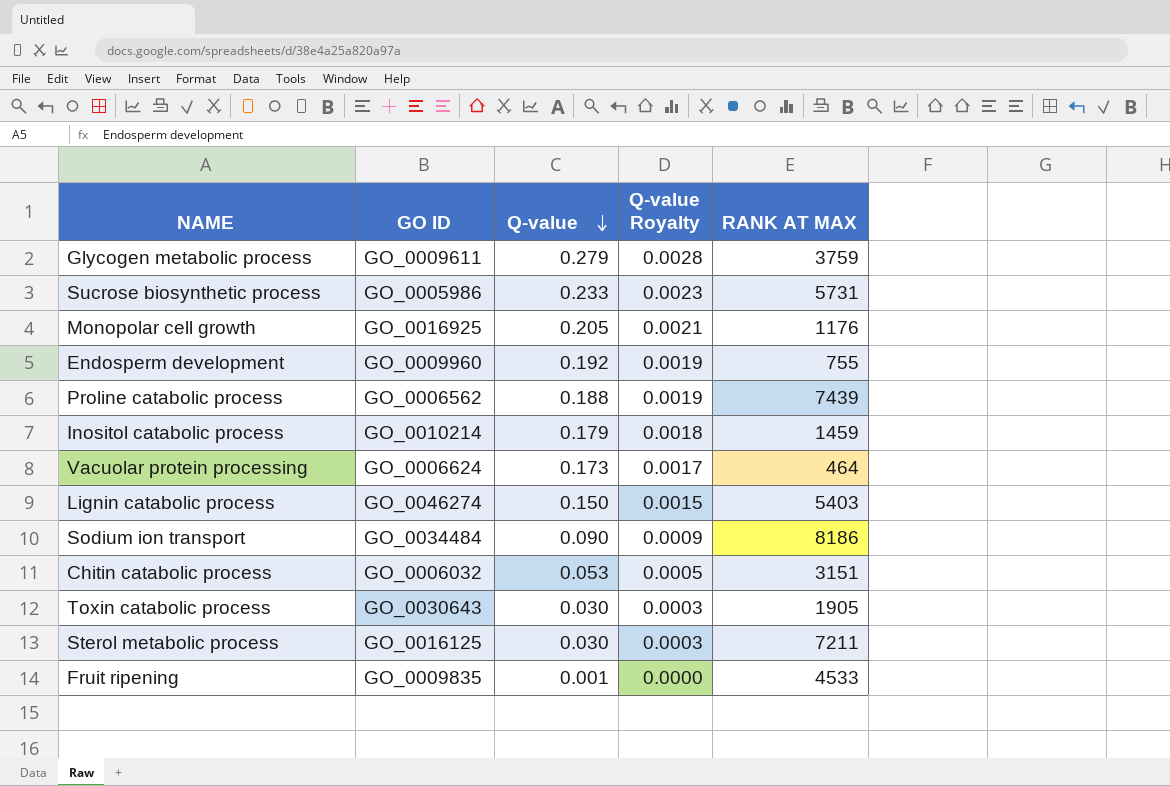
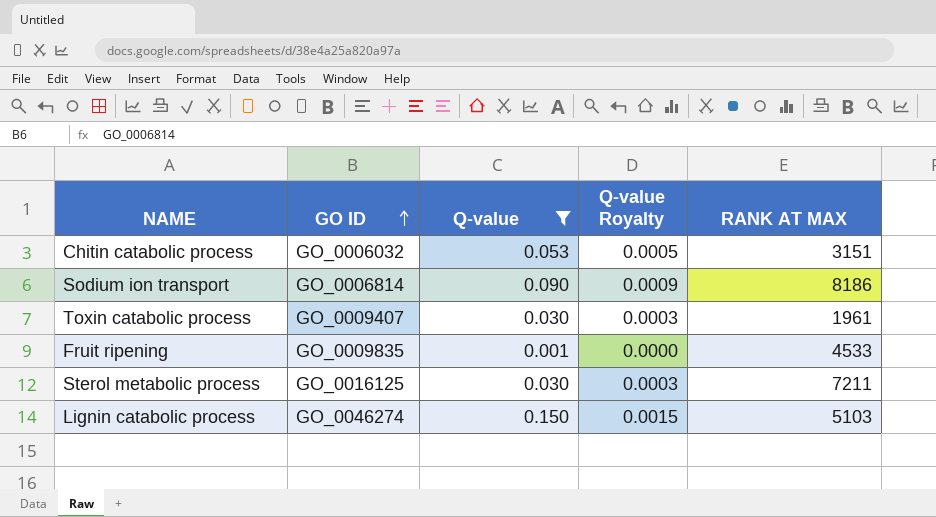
filter: none -> Q-value <= 0.150
row order: Q-value descending -> GO ID ascending
Sodium ion transport | GO ID: GO_0034484 -> GO_0006814
Toxin catabolic process | GO ID: GO_0030643 -> GO_0009407
Toxin catabolic process | RANK AT MAX: 1905 -> 1961
Lignin catabolic process | RANK AT MAX: 5403 -> 5103

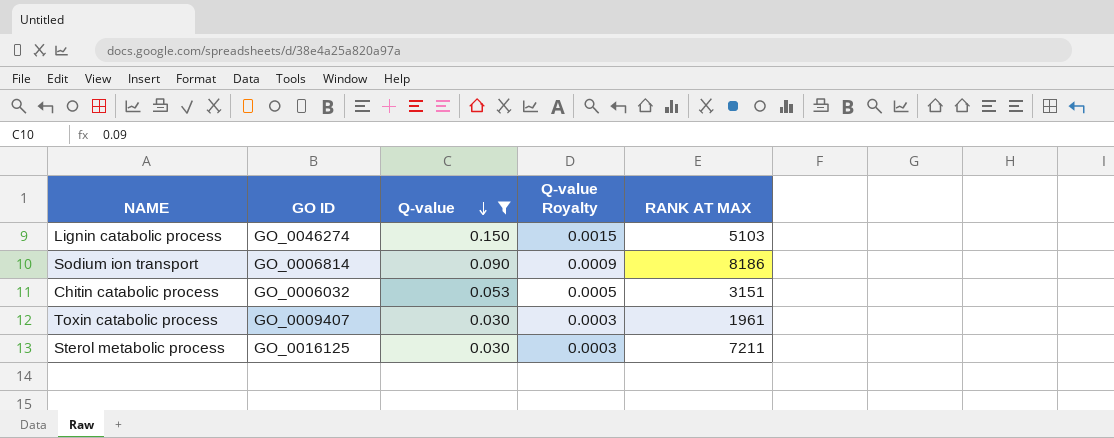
row order: GO ID ascending -> Q-value descending
row Fruit ripening: GO_0009835 | 0.001 | 0.0000 | 4533 -> none

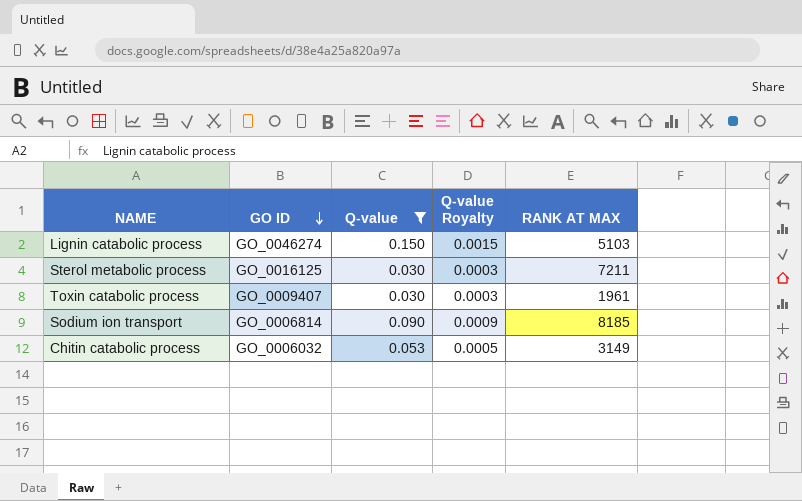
row order: Q-value descending -> GO ID descending
Sodium ion transport | RANK AT MAX: 8186 -> 8185
Chitin catabolic process | RANK AT MAX: 3151 -> 3149

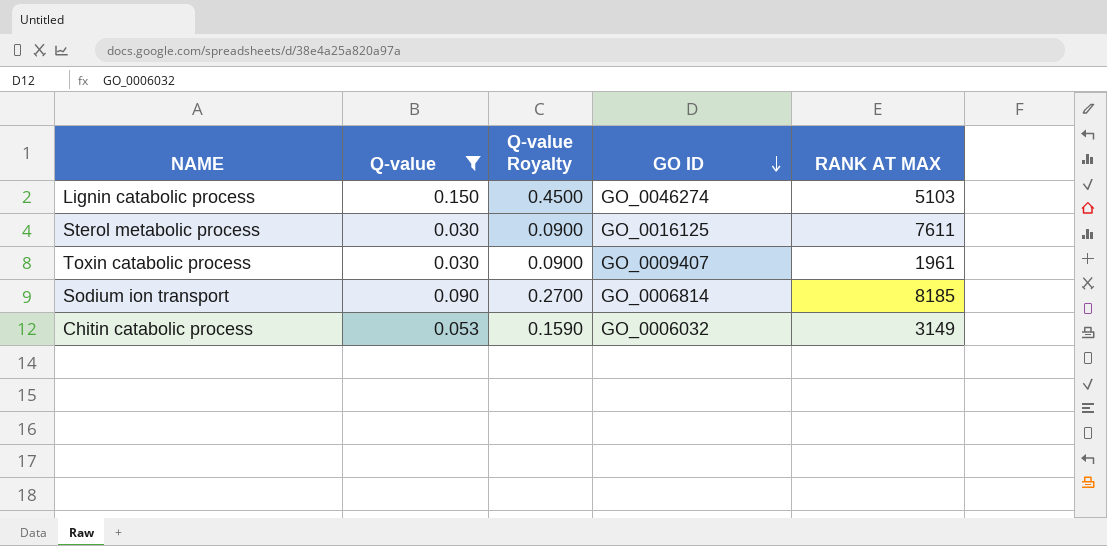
column Q-value Royalty | formula: [Q-value] * 0.01 -> [Q-value] * 3
column GO ID | position: 2 -> 4
Sterol metabolic process | RANK AT MAX: 7211 -> 7611

